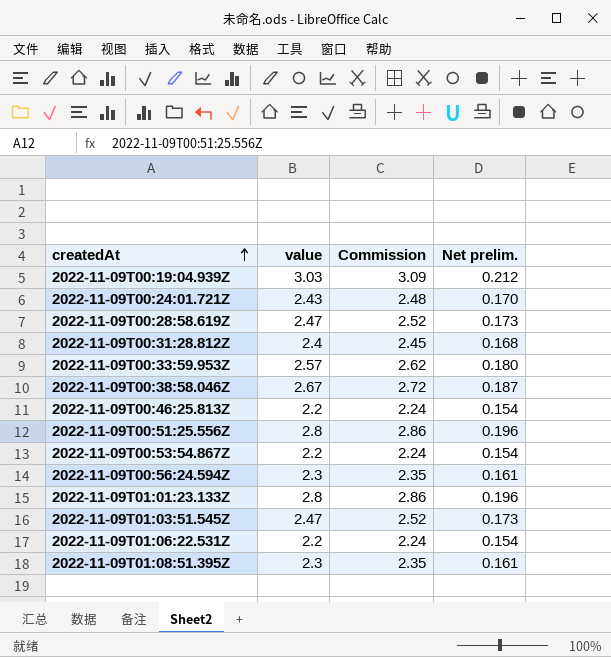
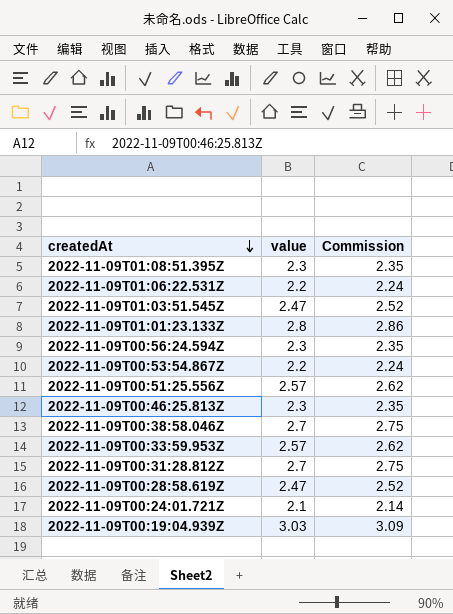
row order: createdAt ascending -> createdAt descending
column Net prelim. | formula: [value] * 0.07 -> none
2022-11-09T00:51:25.556Z | value: 2.8 -> 2.57
2022-11-09T00:51:25.556Z | Commission: 2.86 -> 2.62
2022-11-09T00:46:25.813Z | value: 2.2 -> 2.3
2022-11-09T00:46:25.813Z | Commission: 2.24 -> 2.35
2022-11-09T00:38:58.046Z | value: 2.67 -> 2.7
2022-11-09T00:38:58.046Z | Commission: 2.72 -> 2.75
2022-11-09T00:31:28.812Z | value: 2.4 -> 2.7
2022-11-09T00:31:28.812Z | Commission: 2.45 -> 2.75
2022-11-09T00:24:01.721Z | value: 2.43 -> 2.1
2022-11-09T00:24:01.721Z | Commission: 2.48 -> 2.14

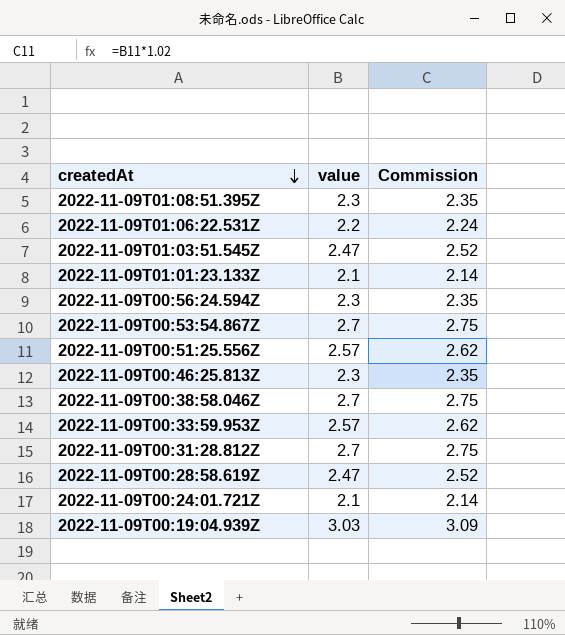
2022-11-09T01:01:23.133Z | value: 2.8 -> 2.1
2022-11-09T01:01:23.133Z | Commission: 2.86 -> 2.14
2022-11-09T00:53:54.867Z | value: 2.2 -> 2.7
2022-11-09T00:53:54.867Z | Commission: 2.24 -> 2.75

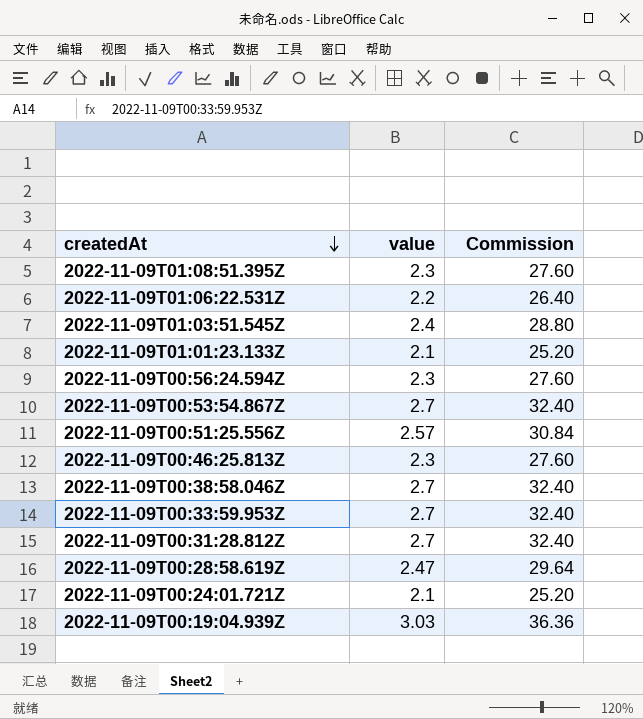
column Commission | formula: [value] * 1.02 -> [value] * 12
2022-11-09T01:03:51.545Z | value: 2.47 -> 2.4
2022-11-09T00:33:59.953Z | value: 2.57 -> 2.7

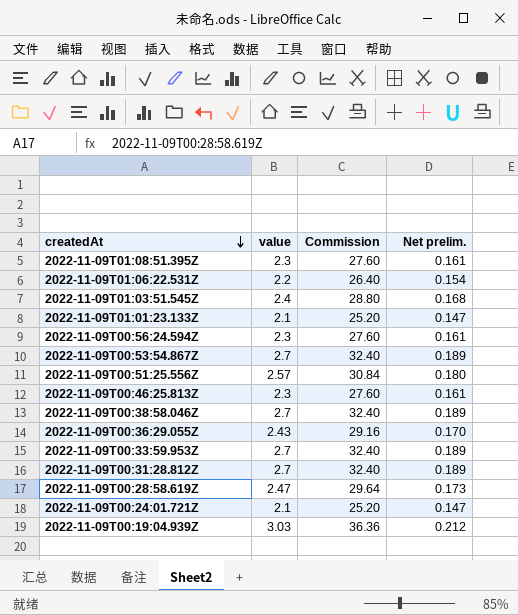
column Net prelim. | formula: none -> [value] * 0.07
row 2022-11-09T00:36:29.055Z: none -> 2.43 | 29.16 | 0.170

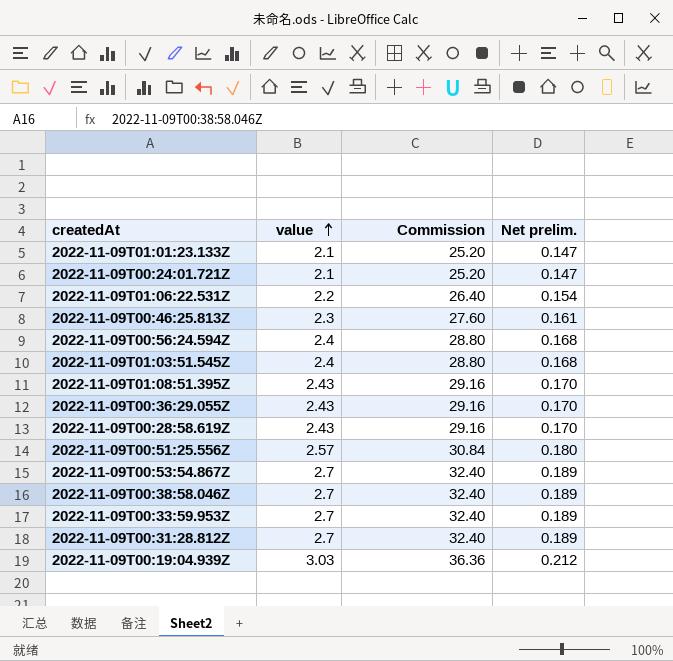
row order: createdAt descending -> value ascending
2022-11-09T00:56:24.594Z | value: 2.3 -> 2.4
2022-11-09T00:56:24.594Z | Commission: 27.60 -> 28.80
2022-11-09T00:56:24.594Z | Net prelim.: 0.161 -> 0.168
2022-11-09T01:08:51.395Z | value: 2.3 -> 2.43
2022-11-09T01:08:51.395Z | Commission: 27.60 -> 29.16
2022-11-09T01:08:51.395Z | Net prelim.: 0.161 -> 0.170
2022-11-09T00:28:58.619Z | value: 2.47 -> 2.43
2022-11-09T00:28:58.619Z | Commission: 29.64 -> 29.16
2022-11-09T00:28:58.619Z | Net prelim.: 0.173 -> 0.170

